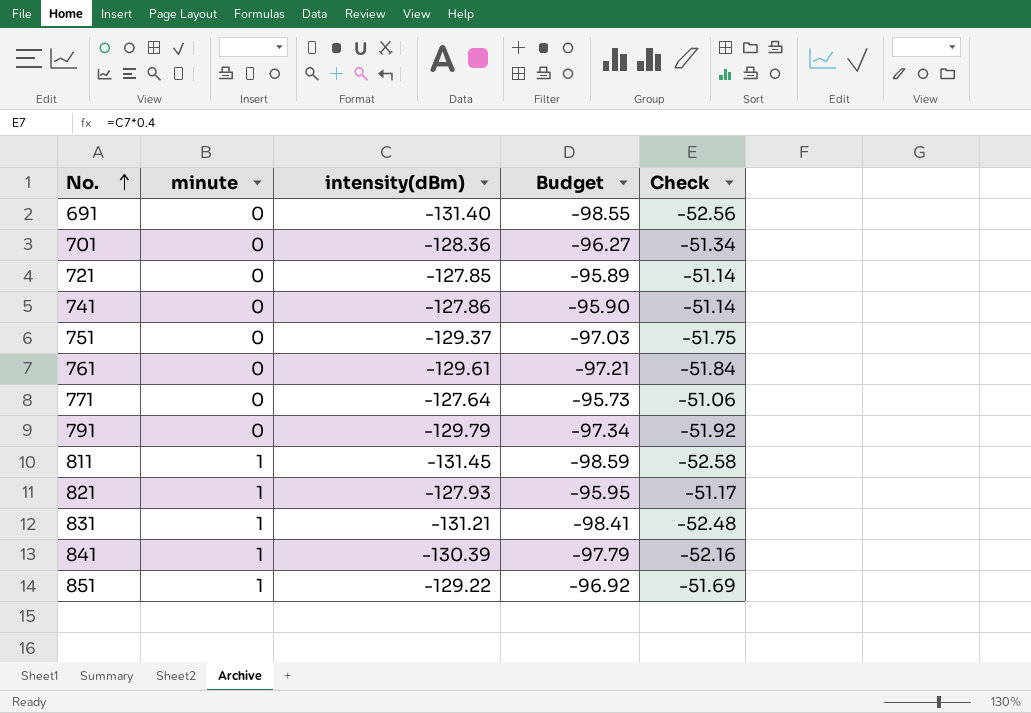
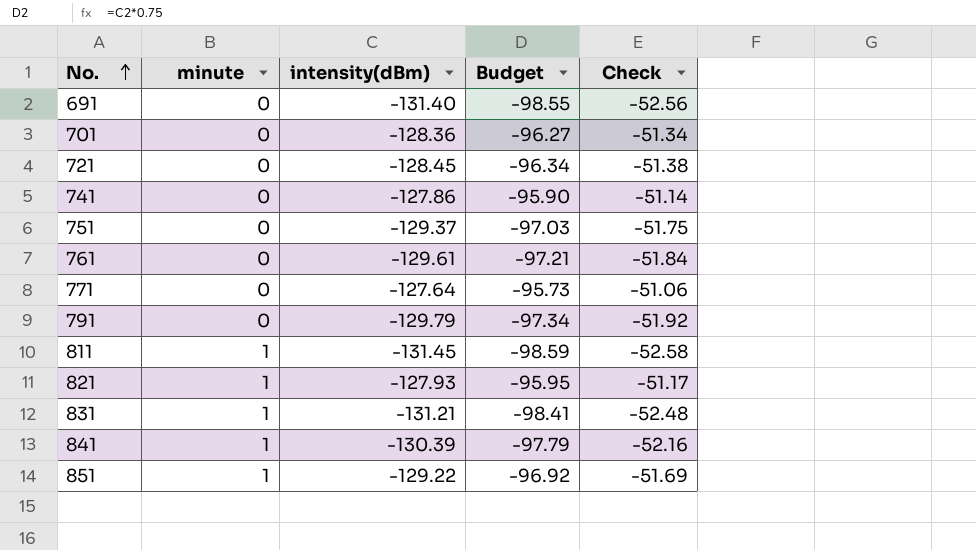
721 | intensity(dBm): -127.85 -> -128.45
721 | Budget: -95.89 -> -96.34
721 | Check: -51.14 -> -51.38

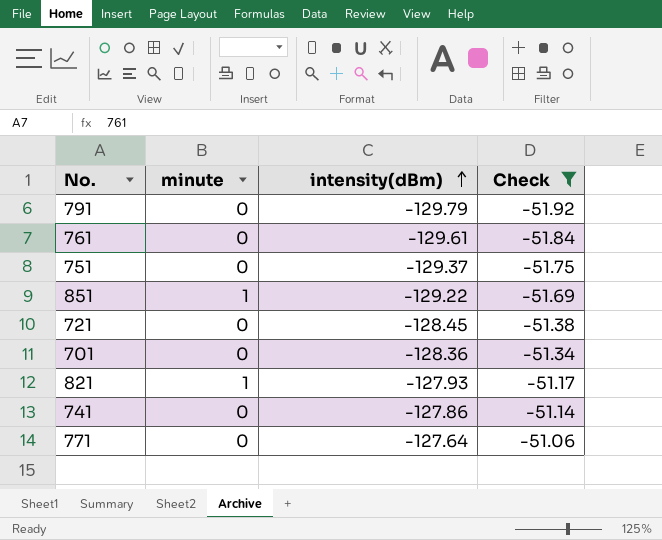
filter: none -> Check >= -51.92
row order: No. ascending -> intensity(dBm) ascending
column Budget | formula: [intensity(dBm)] * 0.75 -> none

